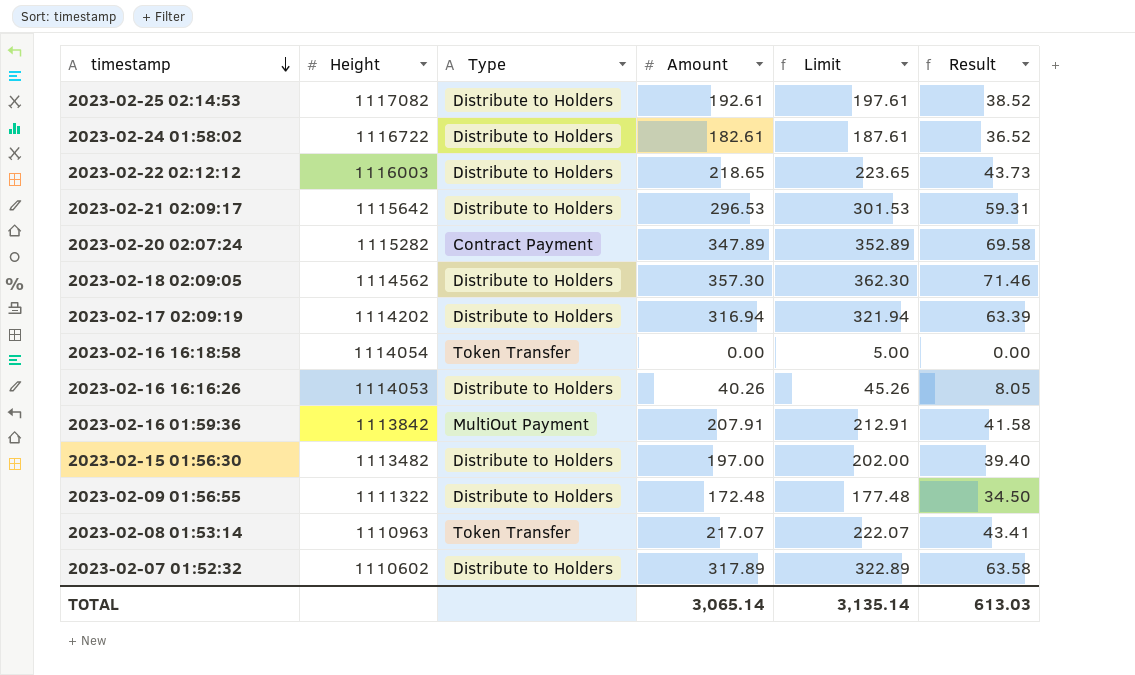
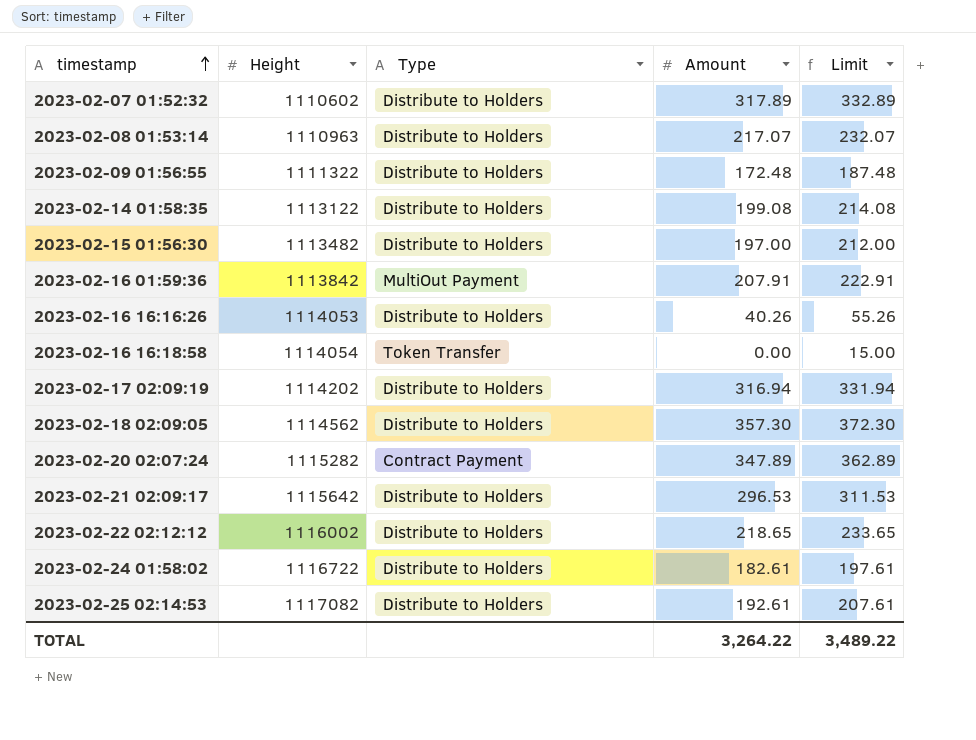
row order: timestamp descending -> timestamp ascending
column Result | formula: [Amount] * 0.2 -> none
column Limit | formula: [Amount] + 5 -> [Amount] + 15
2023-02-08 01:53:14 | Type: Token Transfer -> Distribute to Holders
row 2023-02-14 01:58:35: none -> 1113122 | Distribute to Holders | 199.08 | 214.08
2023-02-22 02:12:12 | Height: 1116003 -> 1116002
TOTAL | Amount: 3,065.14 -> 3,264.22
TOTAL | Limit: 3,135.14 -> 3,489.22

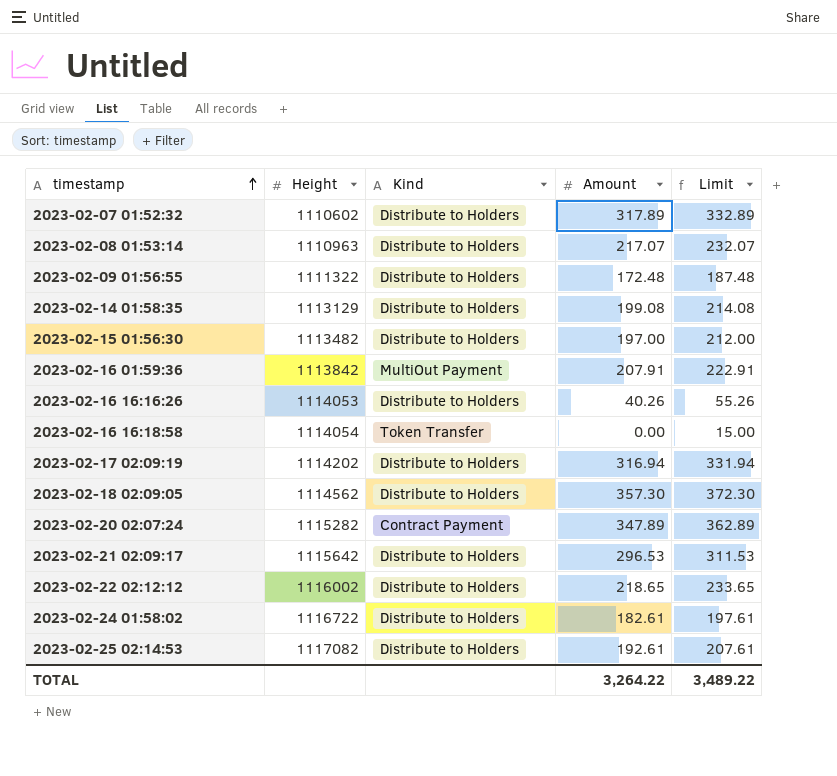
column name: Type -> Kind
2023-02-14 01:58:35 | Height: 1113122 -> 1113129

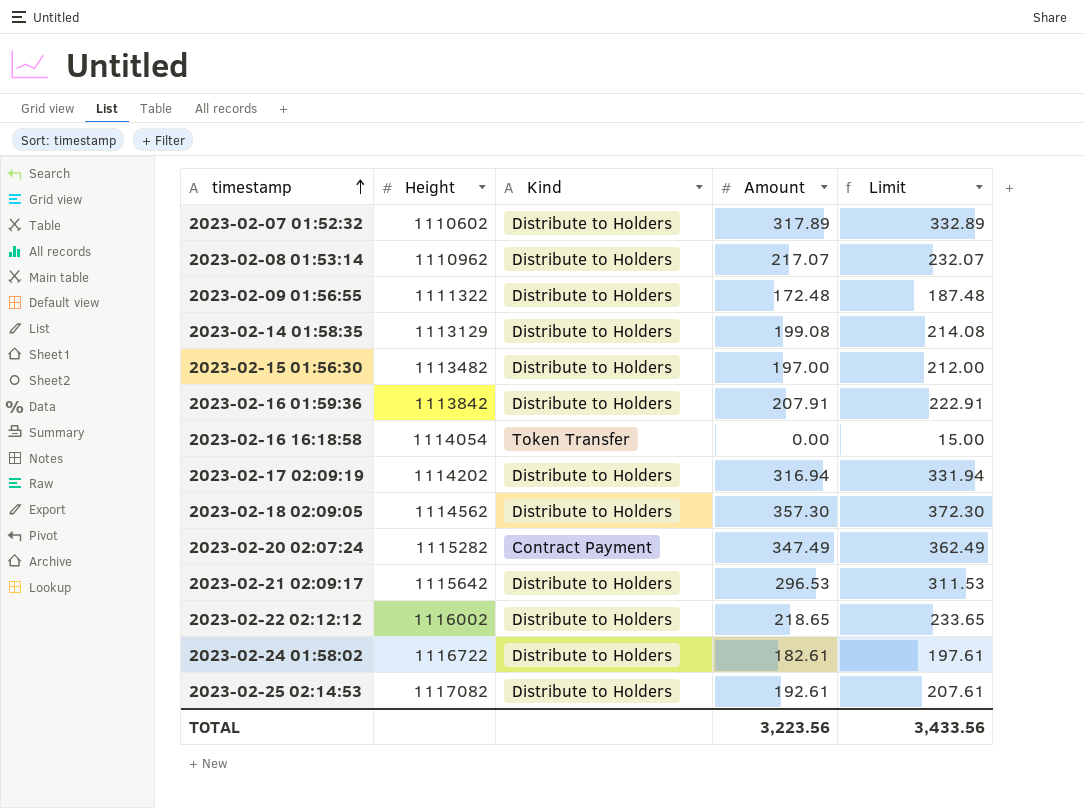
row 2023-02-16 16:16:26: 1114053 | Distribute to Holders | 40.26 | 55.26 -> none
2023-02-08 01:53:14 | Height: 1110963 -> 1110962
2023-02-16 01:59:36 | Kind: MultiOut Payment -> Distribute to Holders
2023-02-20 02:07:24 | Amount: 347.89 -> 347.49
2023-02-20 02:07:24 | Limit: 362.89 -> 362.49
TOTAL | Amount: 3,264.22 -> 3,223.56
TOTAL | Limit: 3,489.22 -> 3,433.56

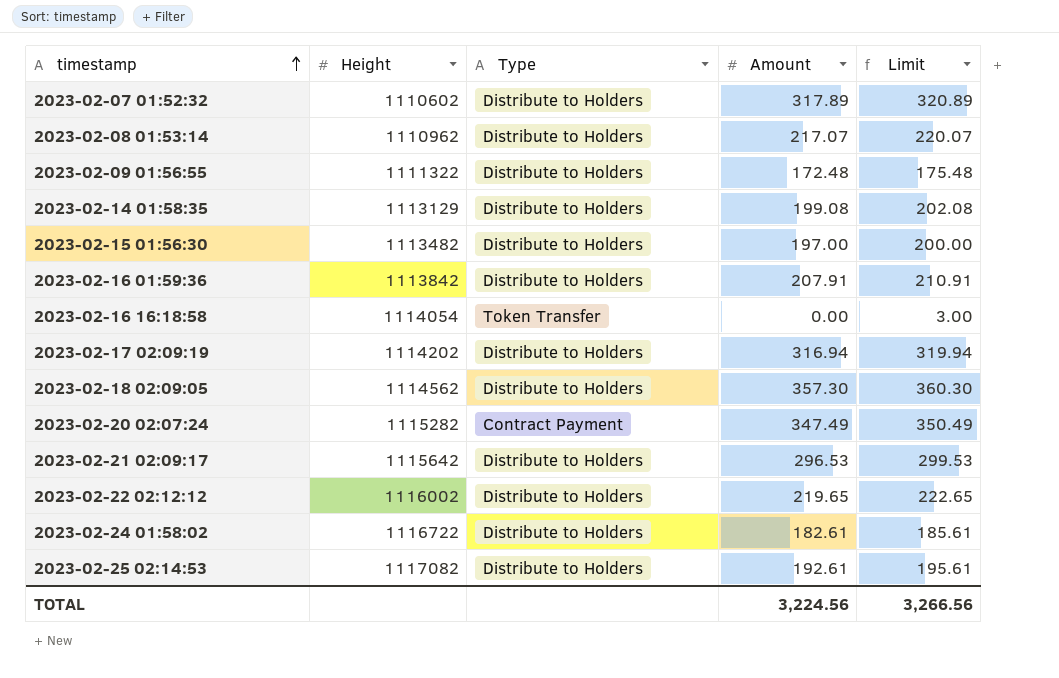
column name: Kind -> Type
column Limit | formula: [Amount] + 15 -> [Amount] + 3
2023-02-22 02:12:12 | Amount: 218.65 -> 219.65
TOTAL | Amount: 3,223.56 -> 3,224.56
TOTAL | Limit: 3,433.56 -> 3,266.56

